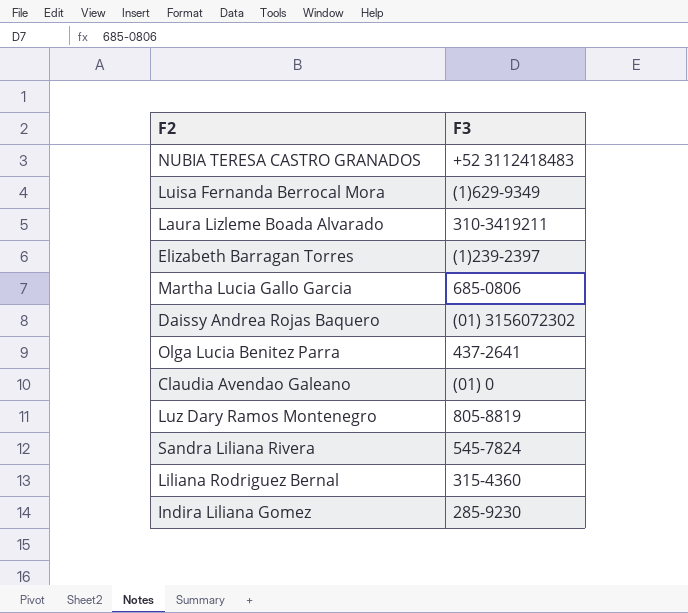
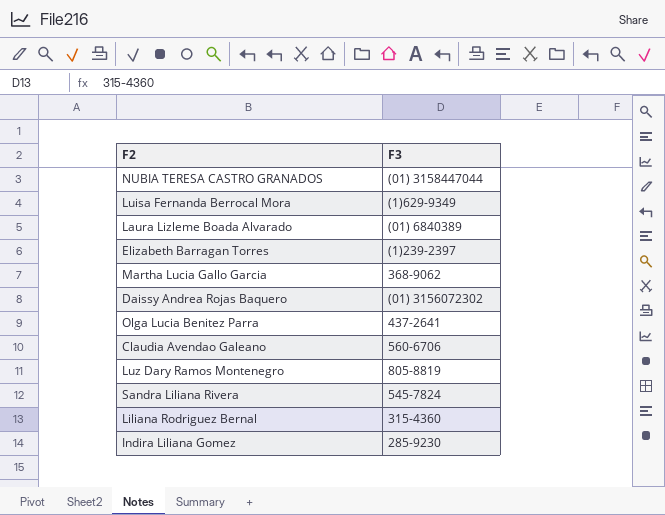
NUBIA TERESA CASTRO GRANADOS | F3: +52 3112418483 -> (01) 3158447044
Laura Lizleme Boada Alvarado | F3: 310-3419211 -> (01) 6840389
Martha Lucia Gallo Garcia | F3: 685-0806 -> 368-9062
Claudia Avendao Galeano | F3: (01) 0 -> 560-6706

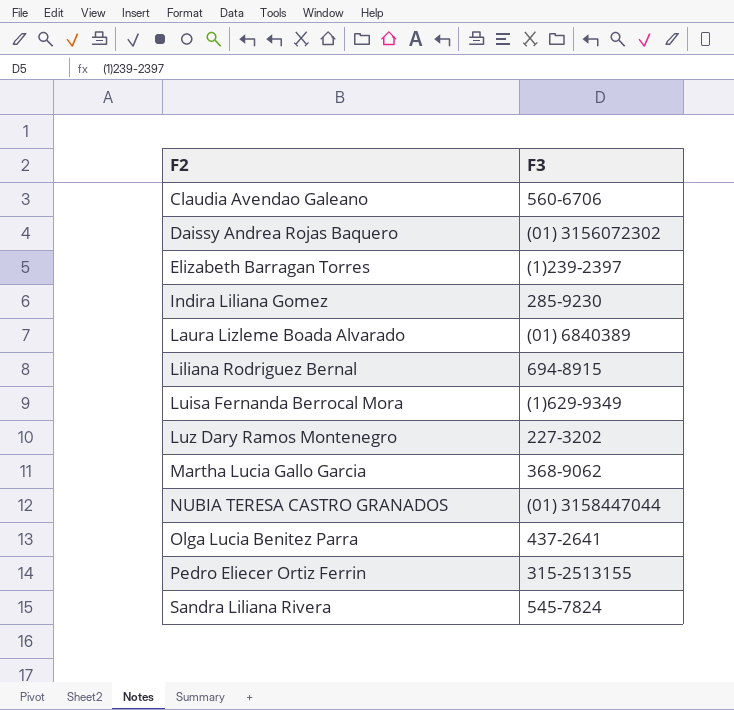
row order: none -> F2 ascending
Liliana Rodriguez Bernal | F3: 315-4360 -> 694-8915
Luz Dary Ramos Montenegro | F3: 805-8819 -> 227-3202
row Pedro Eliecer Ortiz Ferrin: none -> 315-2513155

